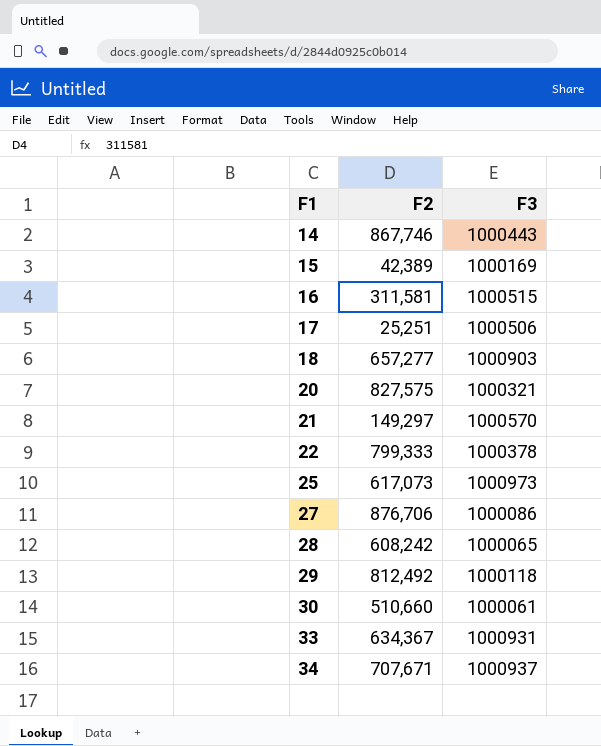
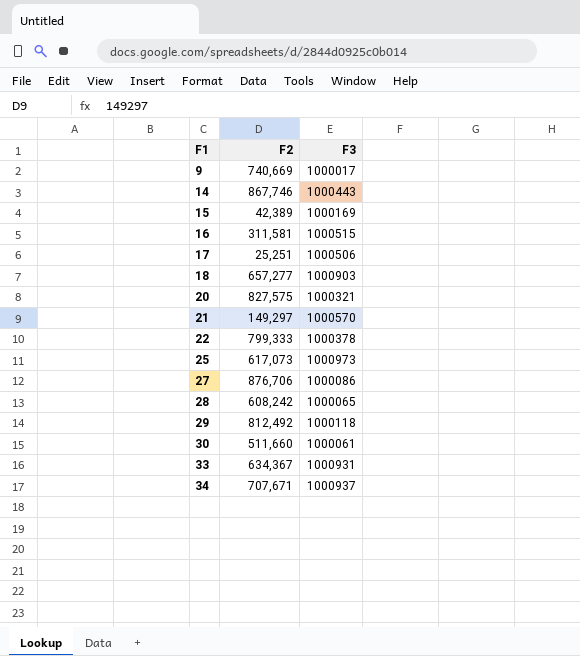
row 9: none -> 740,669 | 1000017
30 | F2: 510,660 -> 511,660

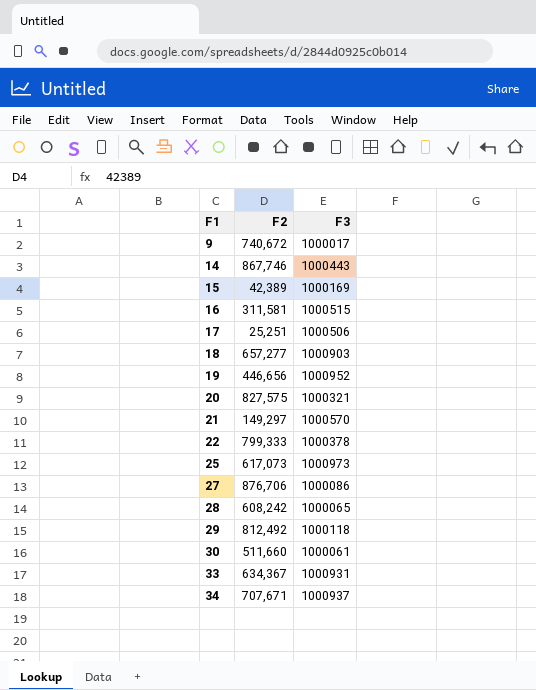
9 | F2: 740,669 -> 740,672
row 19: none -> 446,656 | 1000952

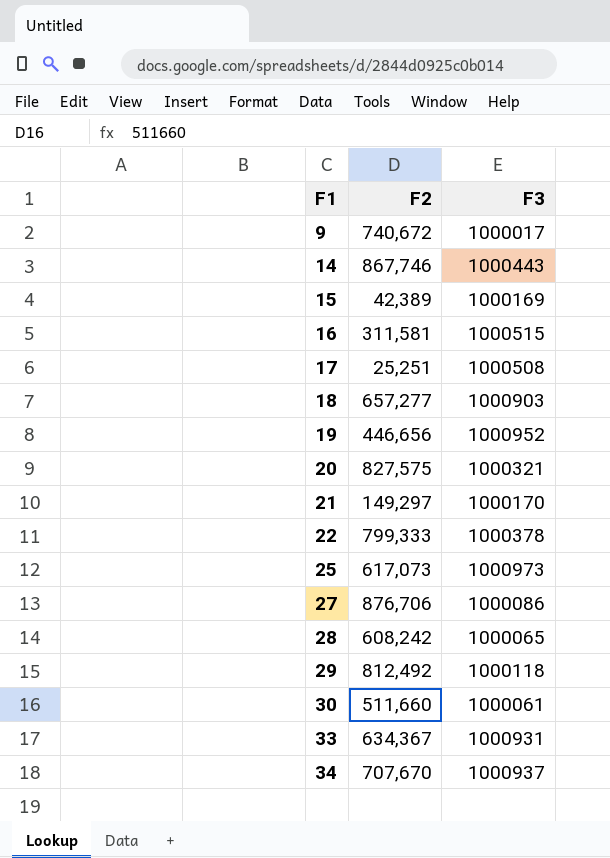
17 | F3: 1000506 -> 1000508
21 | F3: 1000570 -> 1000170
34 | F2: 707,671 -> 707,670

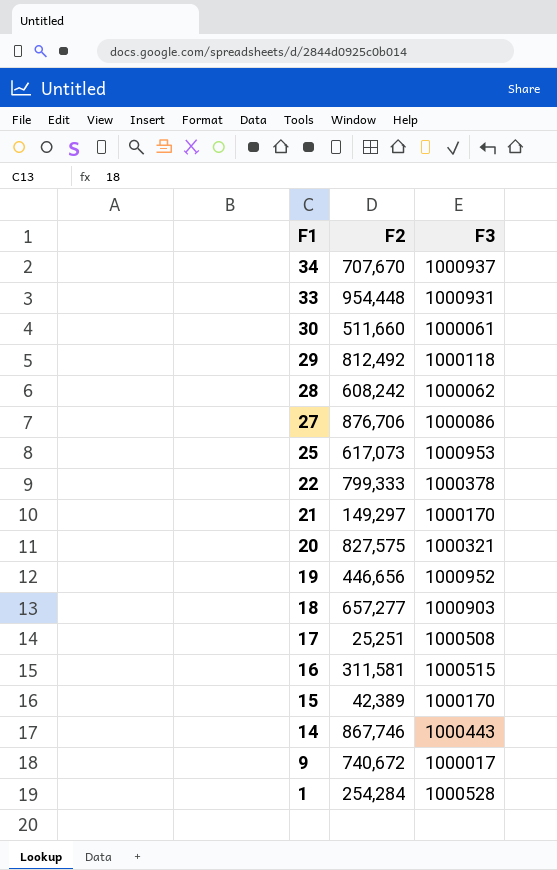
row order: F1 ascending -> F1 descending
33 | F2: 634,367 -> 954,448
28 | F3: 1000065 -> 1000062
25 | F3: 1000973 -> 1000953
15 | F3: 1000169 -> 1000170
row 1: none -> 254,284 | 1000528

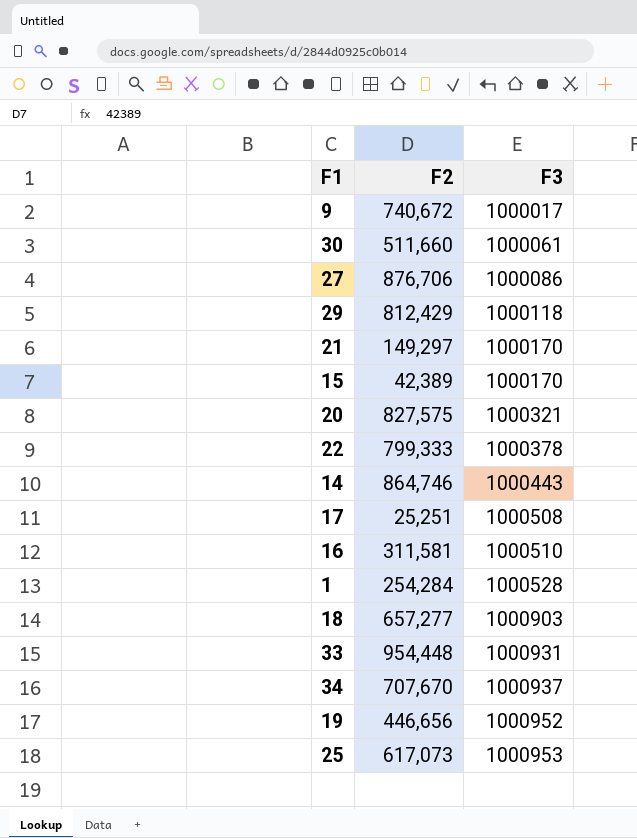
row order: F1 descending -> F3 ascending
row 28: 608,242 | 1000062 -> none
29 | F2: 812,492 -> 812,429
14 | F2: 867,746 -> 864,746
16 | F3: 1000515 -> 1000510

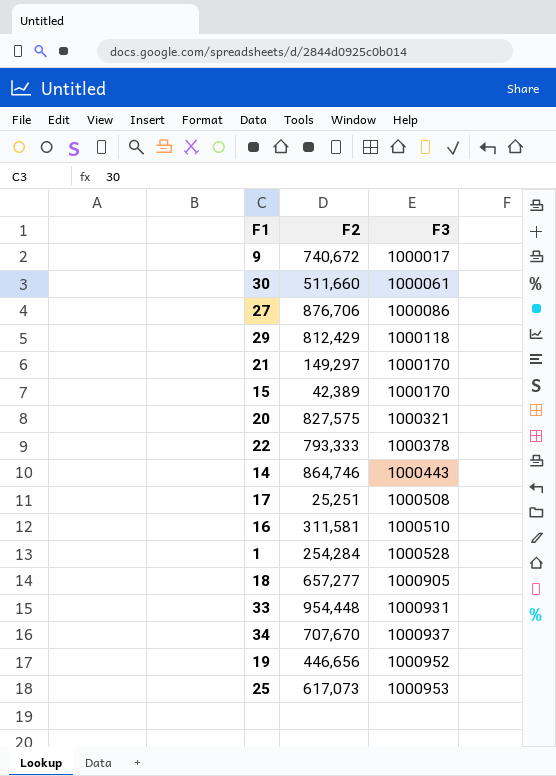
22 | F2: 799,333 -> 793,333
18 | F3: 1000903 -> 1000905

